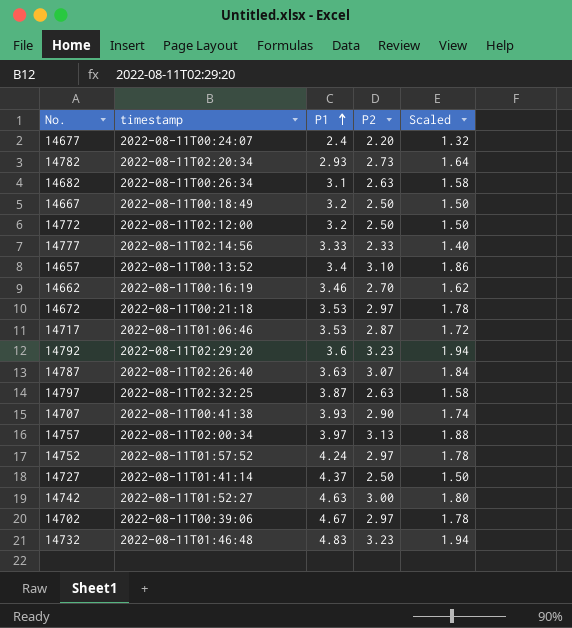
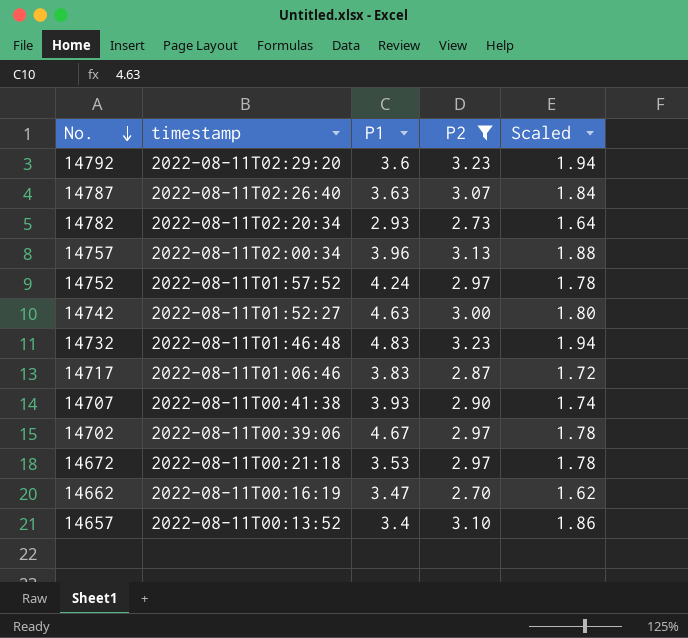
filter: none -> P2 >= 2.70
row order: P1 ascending -> No. descending
14757 | P1: 3.97 -> 3.96
14717 | P1: 3.53 -> 3.83
14662 | P1: 3.46 -> 3.47

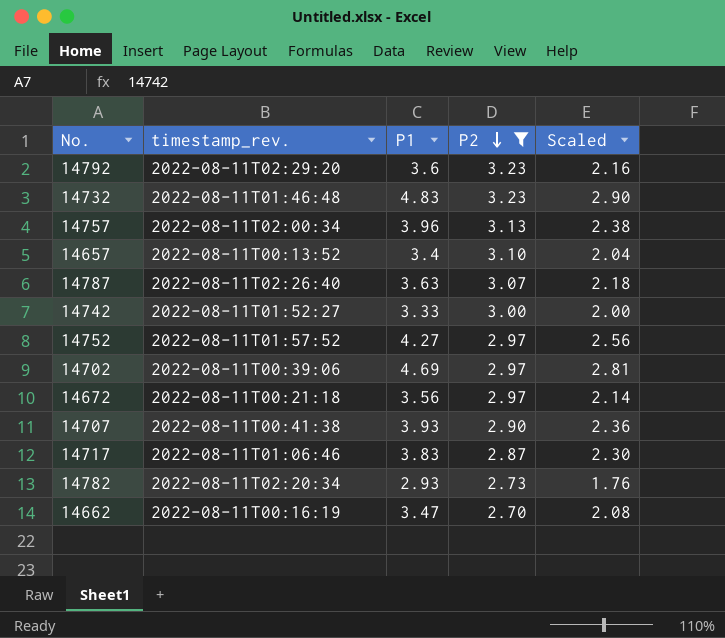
row order: No. descending -> P2 descending
column name: timestamp -> timestamp_rev.
column Scaled | formula: [P2] * 0.6 -> [P1] * 0.6
14742 | P1: 4.63 -> 3.33
14752 | P1: 4.24 -> 4.27
14702 | P1: 4.67 -> 4.69
14672 | P1: 3.53 -> 3.56

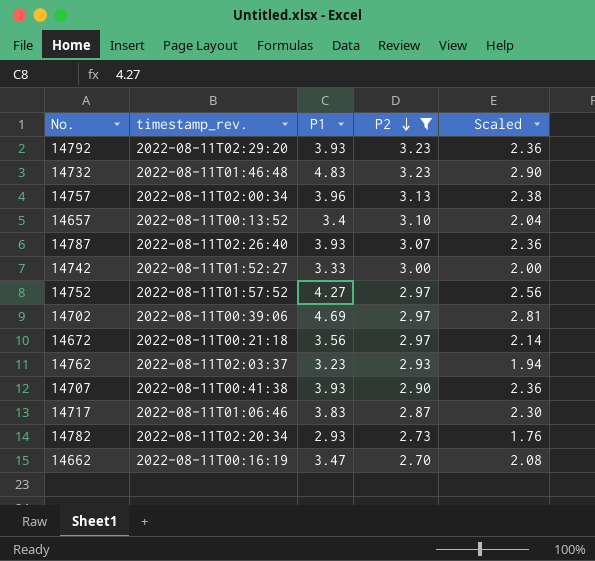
14792 | P1: 3.6 -> 3.93
14792 | Scaled: 2.16 -> 2.36
14787 | P1: 3.63 -> 3.93
14787 | Scaled: 2.18 -> 2.36
row 14762: none -> 2022-08-11T02:03:37 | 3.23 | 2.93 | 1.94

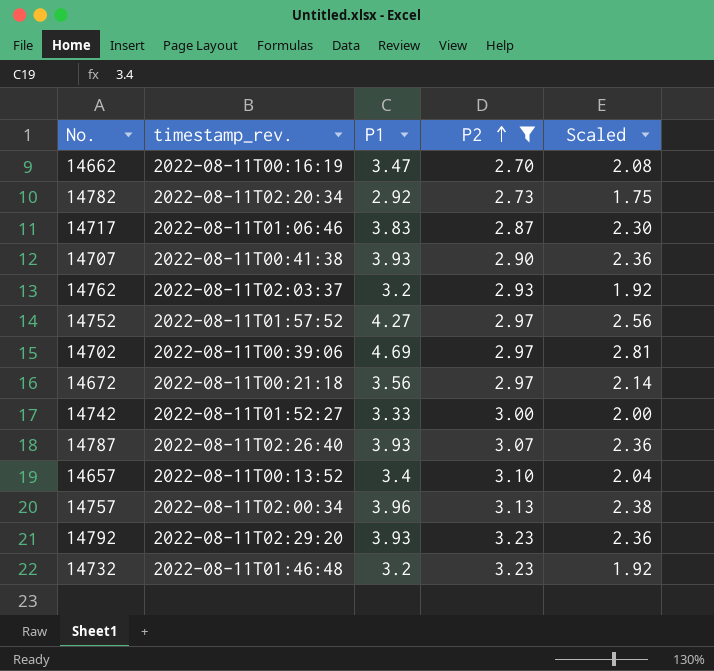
row order: P2 descending -> P2 ascending
14782 | P1: 2.93 -> 2.92
14782 | Scaled: 1.76 -> 1.75
14762 | P1: 3.23 -> 3.2
14762 | Scaled: 1.94 -> 1.92
14732 | P1: 4.83 -> 3.2
14732 | Scaled: 2.90 -> 1.92

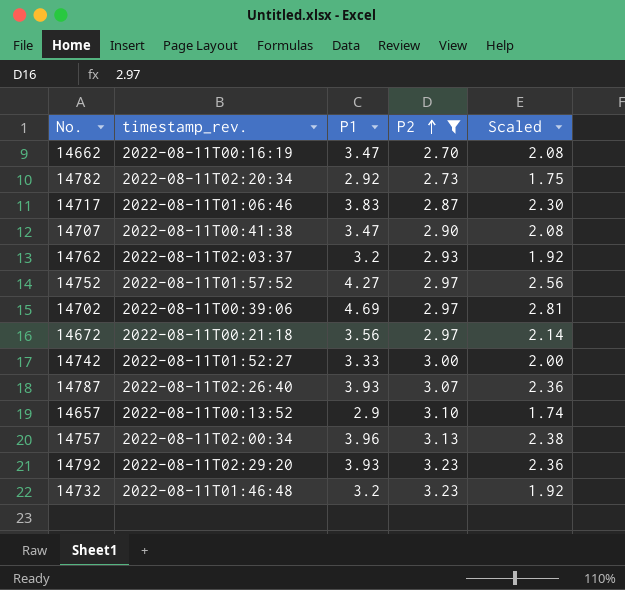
14707 | P1: 3.93 -> 3.47
14707 | Scaled: 2.36 -> 2.08
14657 | P1: 3.4 -> 2.9
14657 | Scaled: 2.04 -> 1.74

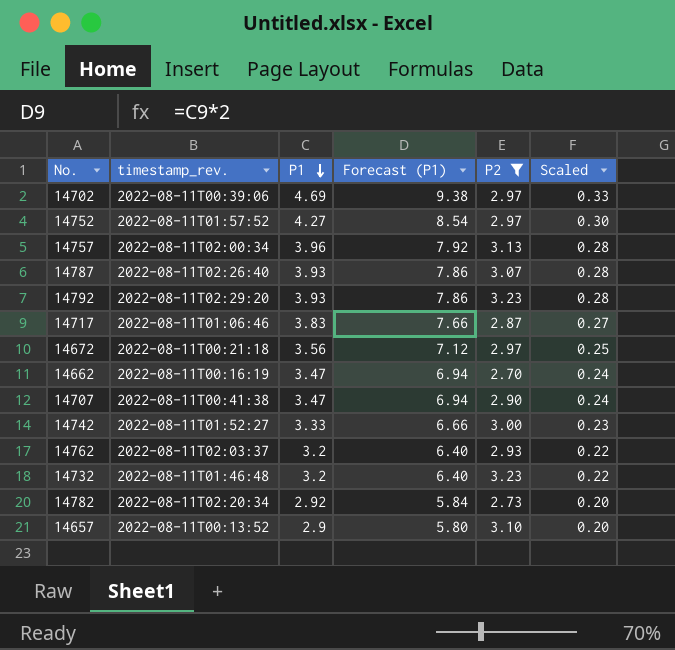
row order: P2 ascending -> P1 descending
column Forecast (P1) | formula: none -> [P1] * 2
column Scaled | formula: [P1] * 0.6 -> [P1] * 0.07

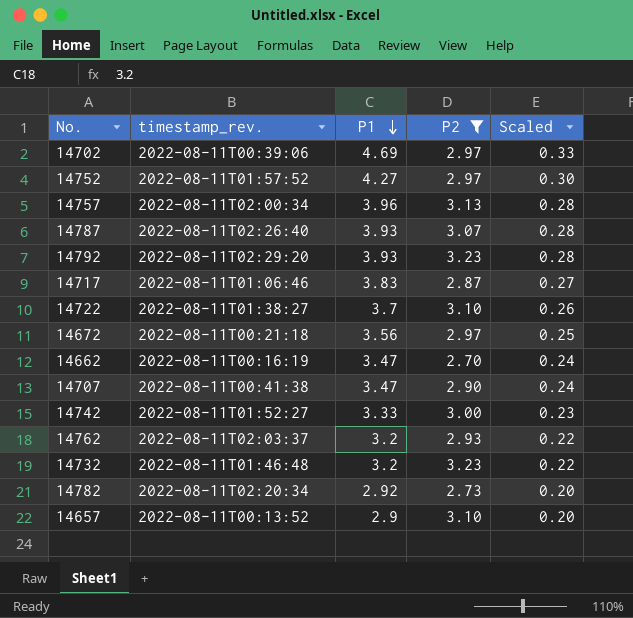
column Forecast (P1) | formula: [P1] * 2 -> none
row 14722: none -> 2022-08-11T01:38:27 | 3.7 | 3.10 | 0.26

